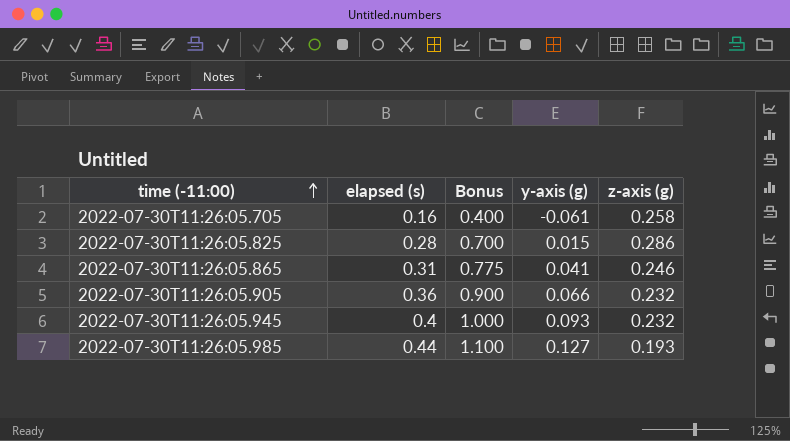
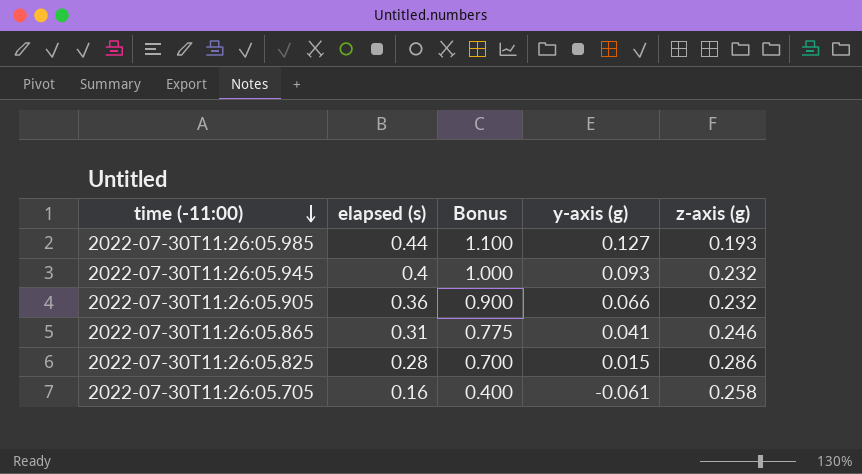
row order: time (-11:00) ascending -> time (-11:00) descending

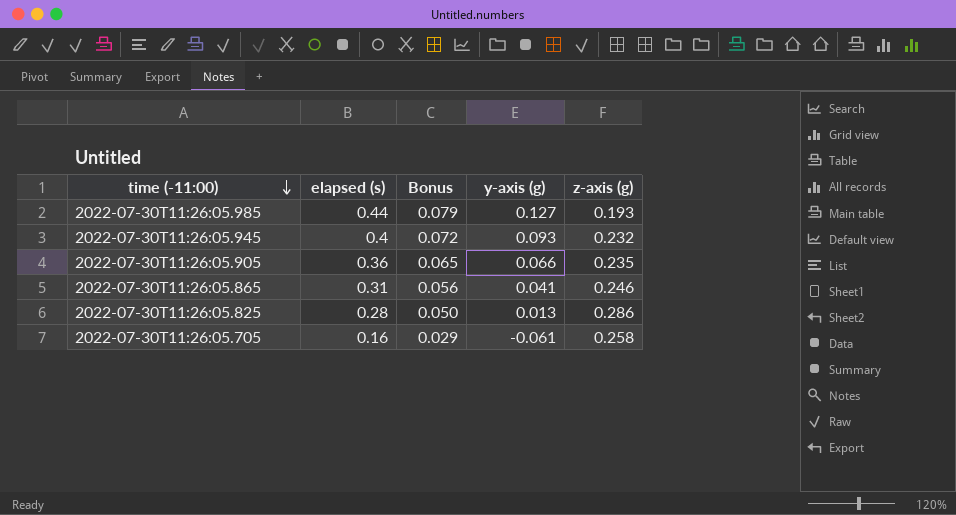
column Bonus | formula: [elapsed (s)] * 2.5 -> [elapsed (s)] * 0.18
2022-07-30T11:26:05.905 | z-axis (g): 0.232 -> 0.235
2022-07-30T11:26:05.825 | y-axis (g): 0.015 -> 0.013

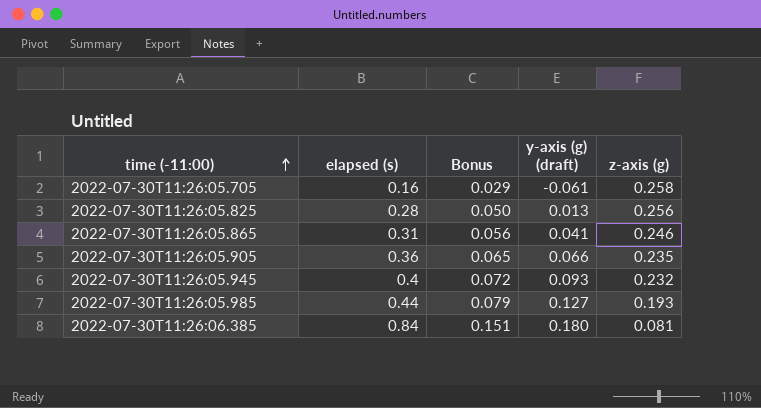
row order: time (-11:00) descending -> time (-11:00) ascending
column name: y-axis (g) -> y-axis (g) (draft)
2022-07-30T11:26:05.825 | z-axis (g): 0.286 -> 0.256
row 2022-07-30T11:26:06.385: none -> 0.84 | 0.151 | 0.180 | 0.081

